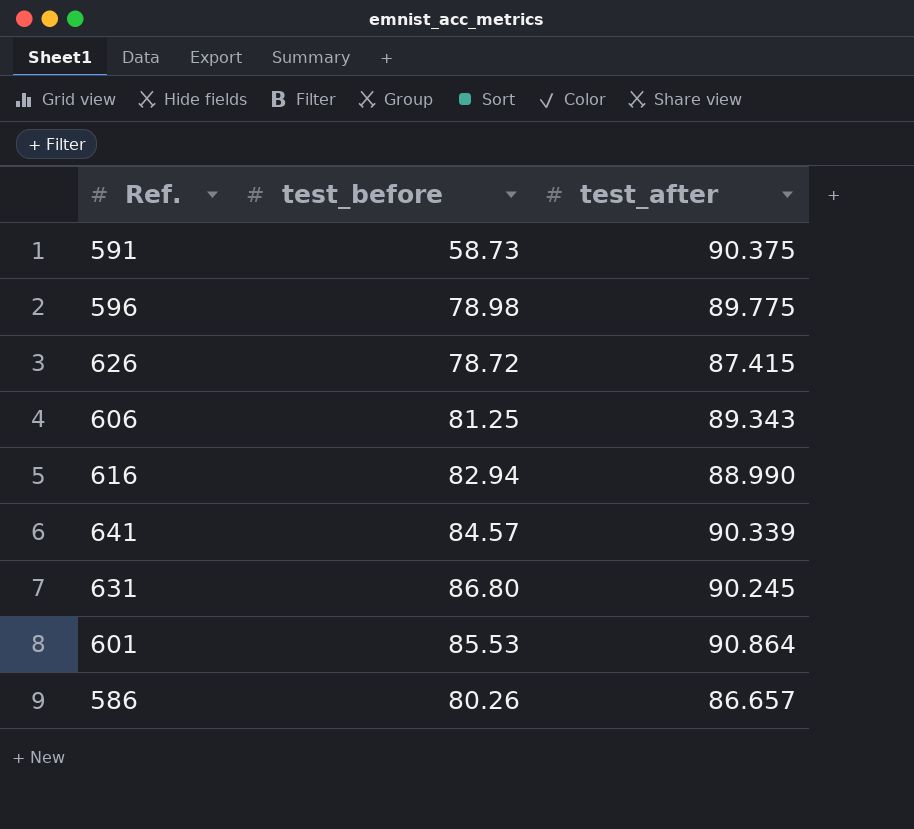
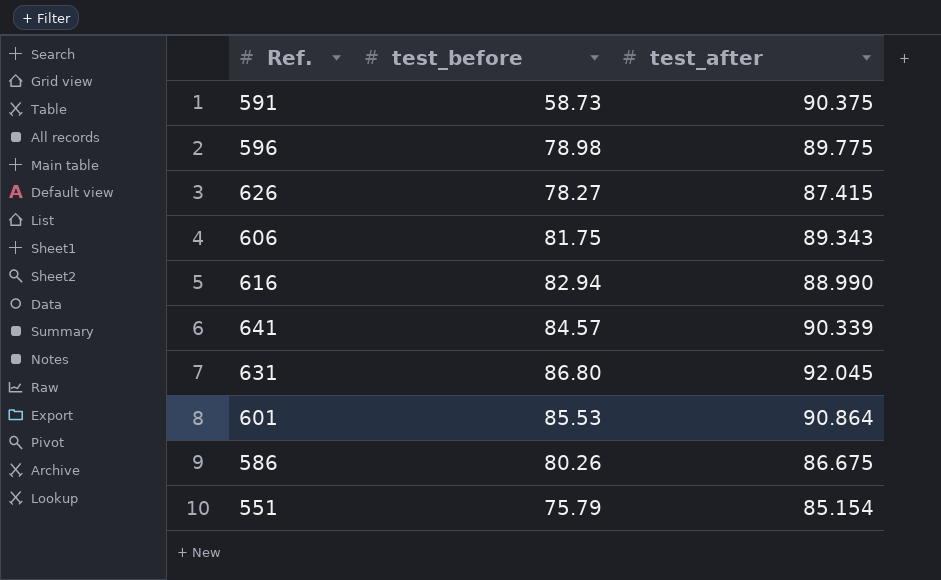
626 | test_before: 78.72 -> 78.27
606 | test_before: 81.25 -> 81.75
631 | test_after: 90.245 -> 92.045
586 | test_after: 86.657 -> 86.675
row 551: none -> 75.79 | 85.154

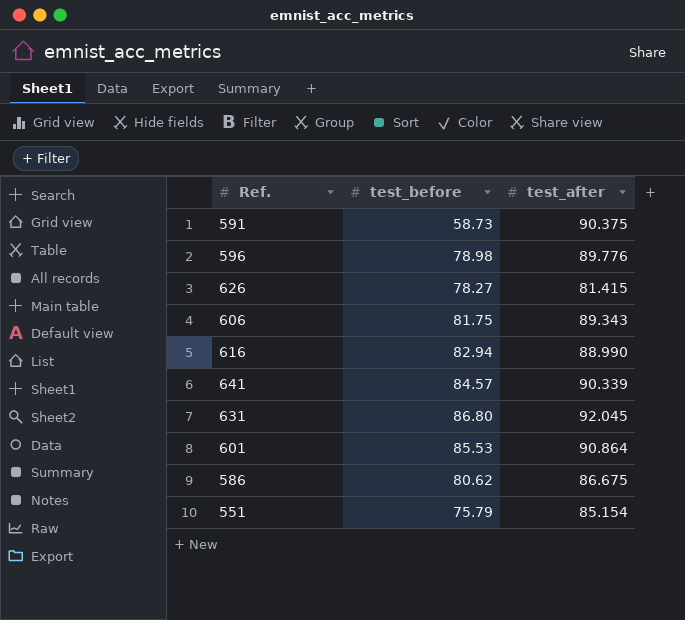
596 | test_after: 89.775 -> 89.776
626 | test_after: 87.415 -> 81.415
586 | test_before: 80.26 -> 80.62

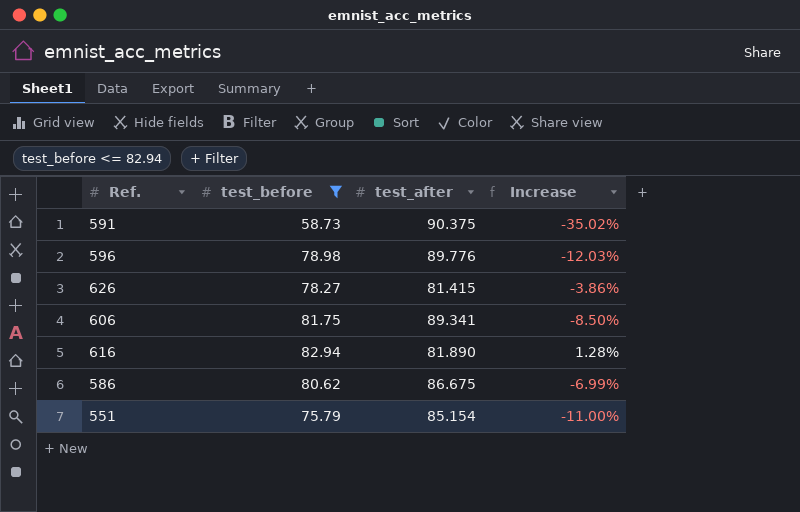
filter: none -> test_before <= 82.94
column Increase | formula: none -> ([test_before] - [test_after]) / [test_after]
606 | test_after: 89.343 -> 89.341
616 | test_after: 88.990 -> 81.890

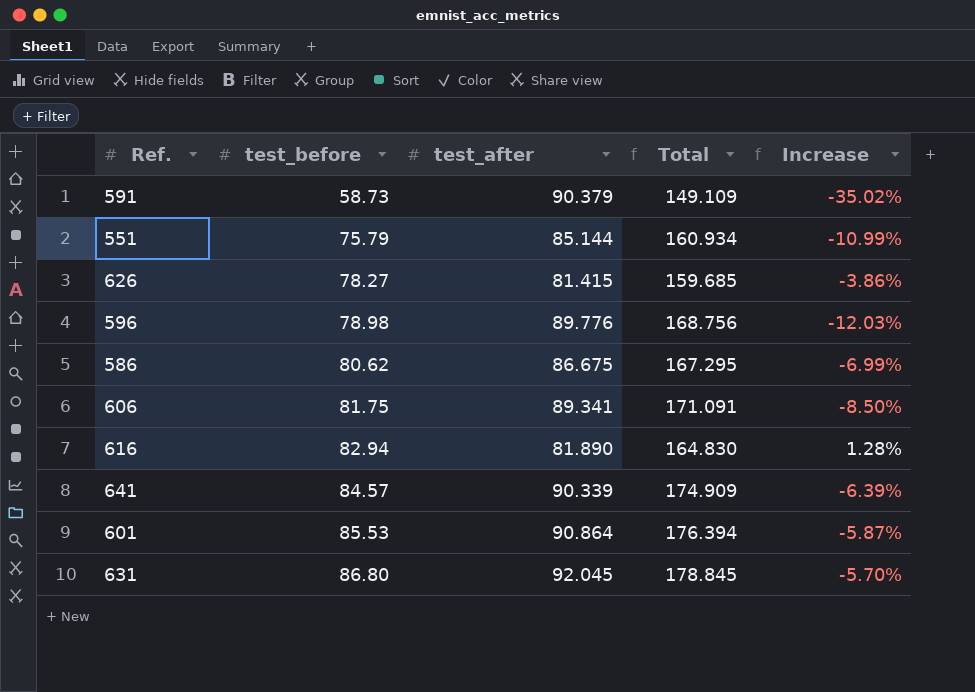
filter: test_before <= 82.94 -> none
row order: none -> test_before ascending
column Total | formula: none -> [test_before] + [test_after]
591 | test_after: 90.375 -> 90.379
551 | test_after: 85.154 -> 85.144
551 | Increase: -11.00% -> -10.99%

